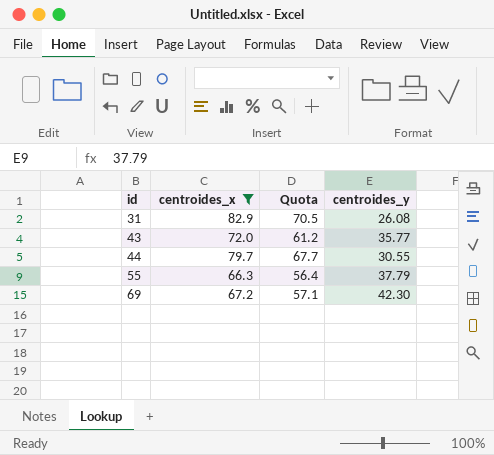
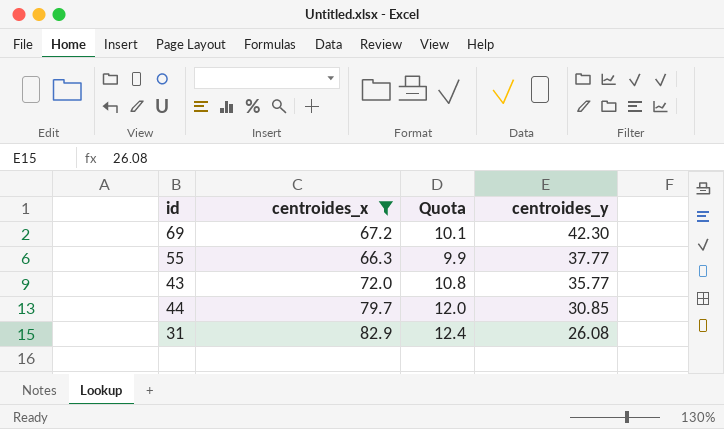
row order: id ascending -> centroides_y descending
column Quota | formula: [centroides_x] * 0.85 -> [centroides_x] * 0.15
55 | centroides_y: 37.79 -> 37.77
44 | centroides_y: 30.55 -> 30.85

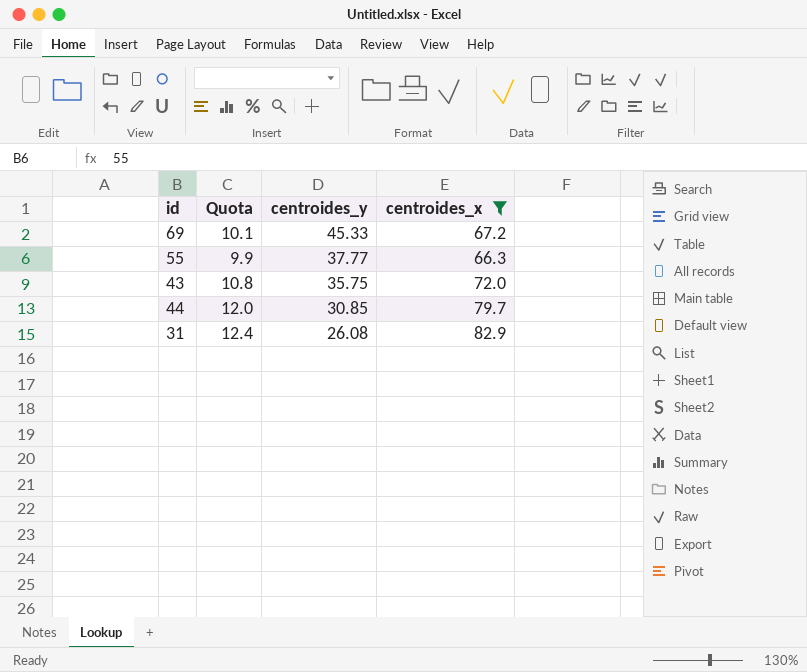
column centroides_x | position: 2 -> 4
69 | centroides_y: 42.30 -> 45.33
43 | centroides_y: 35.77 -> 35.75

